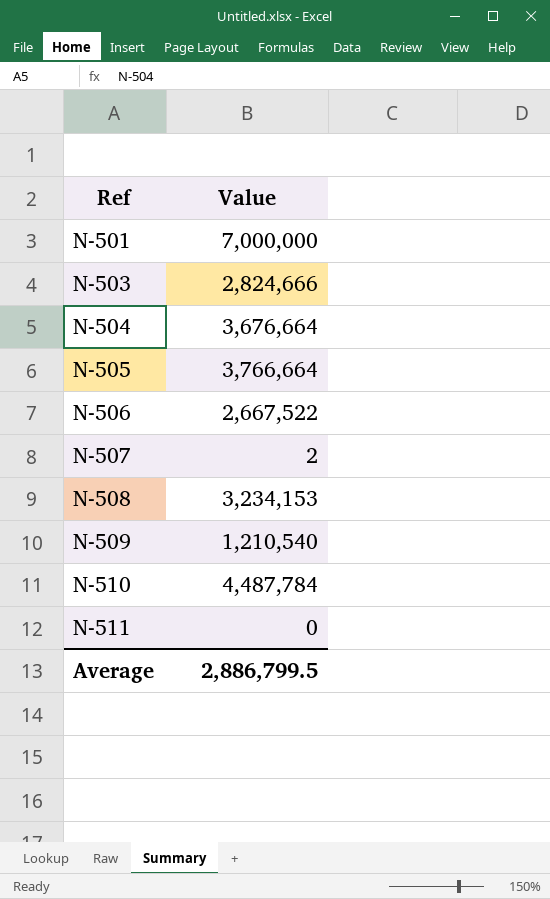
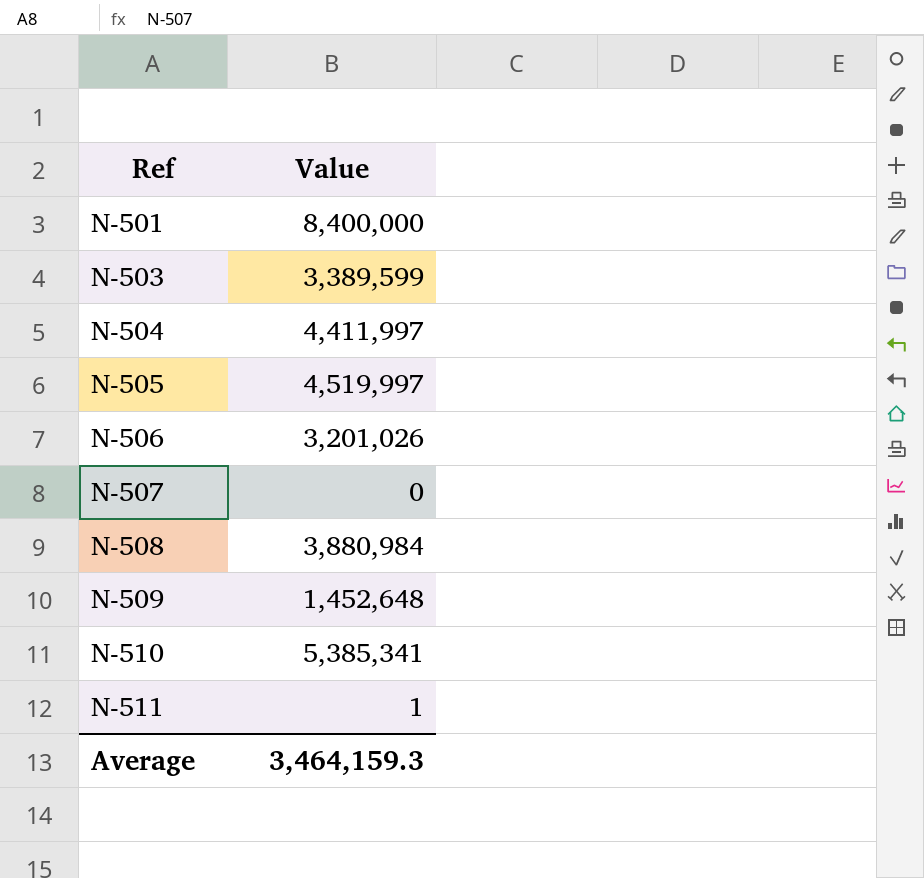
N-501 | Value: 7,000,000 -> 8,400,000
N-503 | Value: 2,824,666 -> 3,389,599
N-504 | Value: 3,676,664 -> 4,411,997
N-505 | Value: 3,766,664 -> 4,519,997
N-506 | Value: 2,667,522 -> 3,201,026
N-507 | Value: 2 -> 0
N-508 | Value: 3,234,153 -> 3,880,984
N-509 | Value: 1,210,540 -> 1,452,648
N-510 | Value: 4,487,784 -> 5,385,341
N-511 | Value: 0 -> 1
Average | Value: 2,886,799.5 -> 3,464,159.3

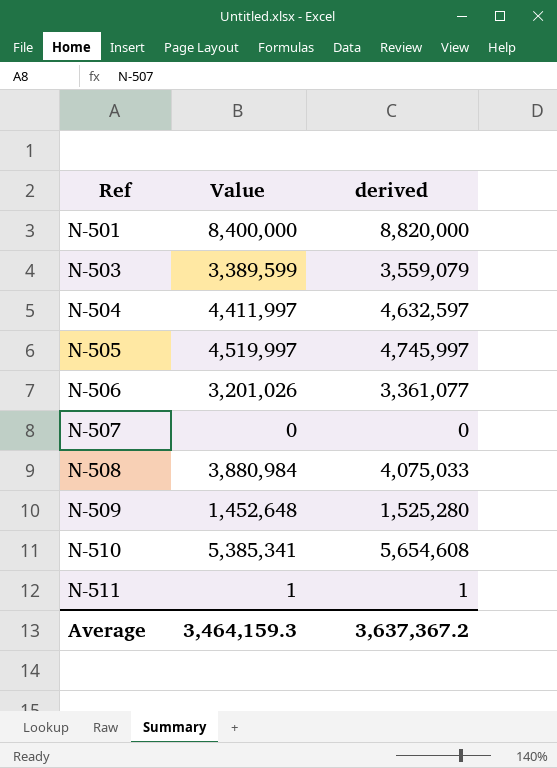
column derived | formula: none -> [Value] * 1.05

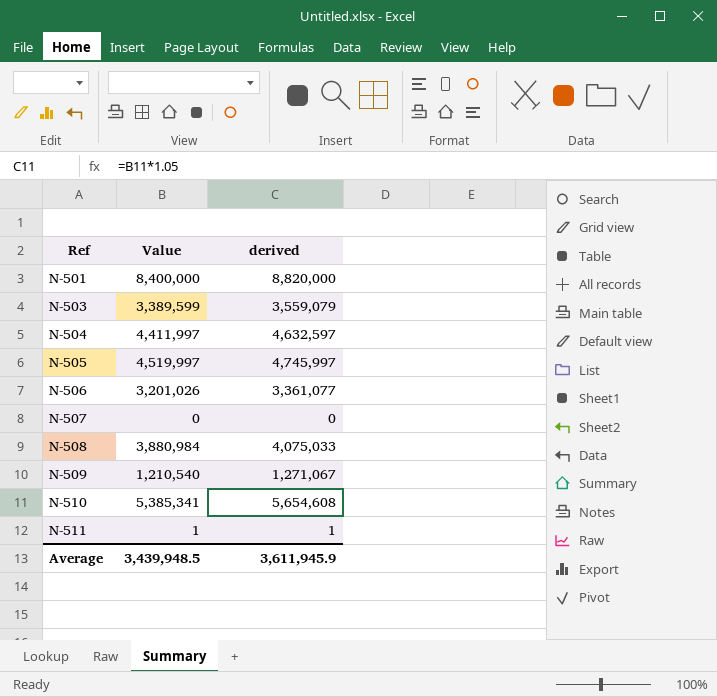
N-509 | Value: 1,452,648 -> 1,210,540
N-509 | derived: 1,525,280 -> 1,271,067
Average | Value: 3,464,159.3 -> 3,439,948.5
Average | derived: 3,637,367.2 -> 3,611,945.9

